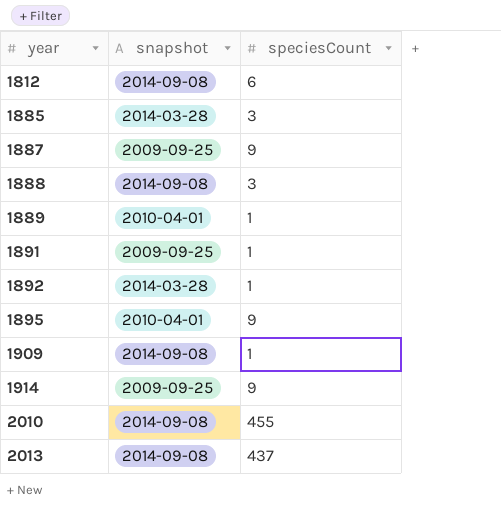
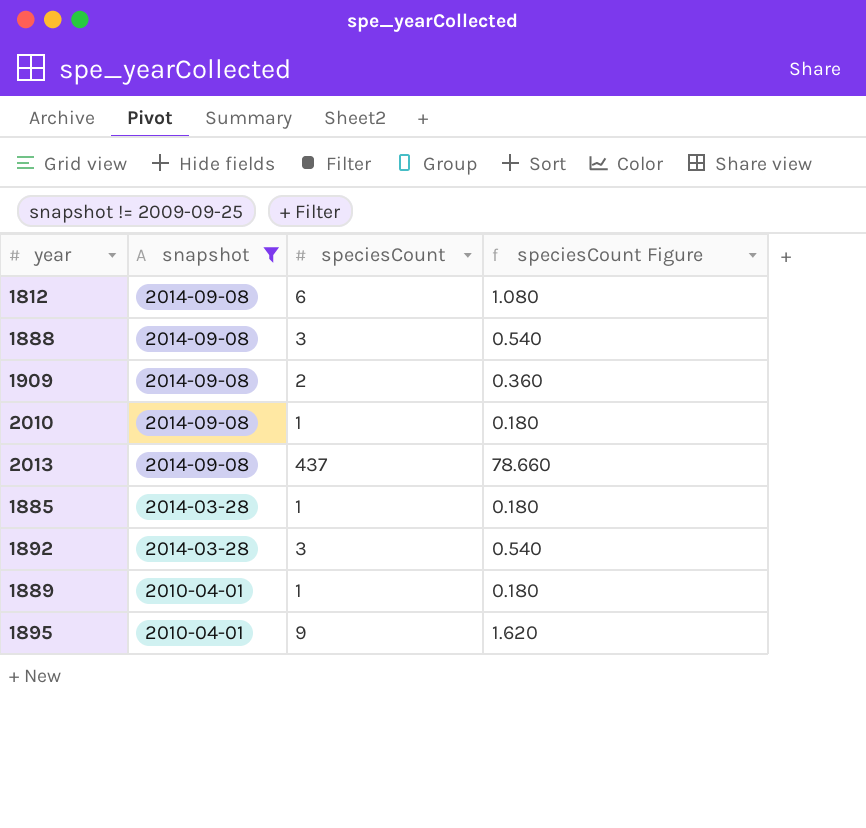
filter: none -> snapshot != 2009-09-25
row order: year ascending -> snapshot descending
column speciesCount Figure | formula: none -> [speciesCount] * 0.18
1909 | speciesCount: 1 -> 2
2010 | speciesCount: 455 -> 1
1885 | speciesCount: 3 -> 1
1892 | speciesCount: 1 -> 3

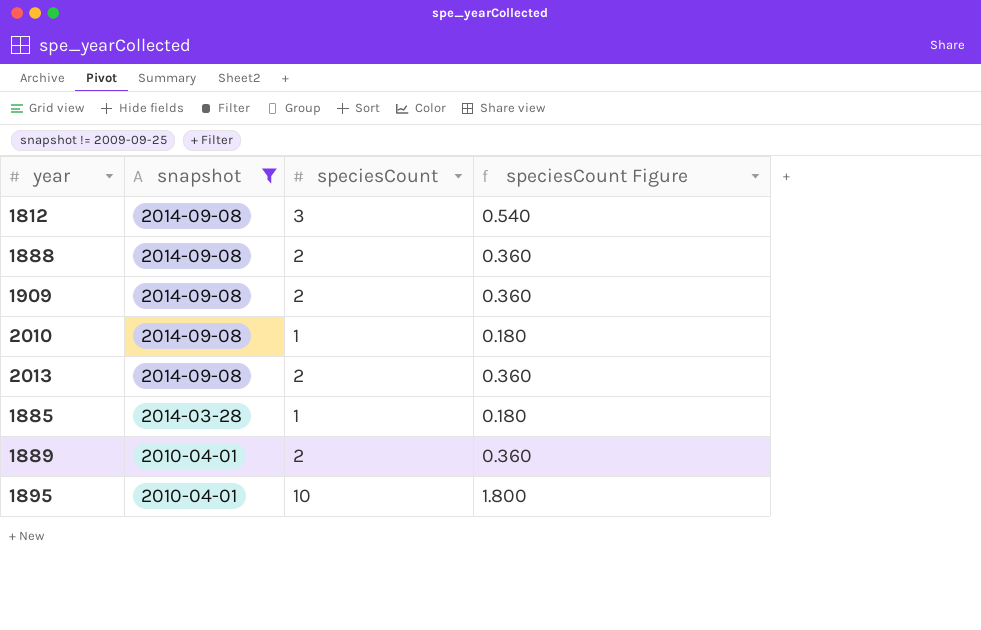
row 1892: 2014-03-28 | 3 | 0.540 -> none
1812 | speciesCount: 6 -> 3
1812 | speciesCount Figure: 1.080 -> 0.540
1888 | speciesCount: 3 -> 2
1888 | speciesCount Figure: 0.540 -> 0.360
2013 | speciesCount: 437 -> 2
2013 | speciesCount Figure: 78.660 -> 0.360
1889 | speciesCount: 1 -> 2
1889 | speciesCount Figure: 0.180 -> 0.360
1895 | speciesCount: 9 -> 10
1895 | speciesCount Figure: 1.620 -> 1.800

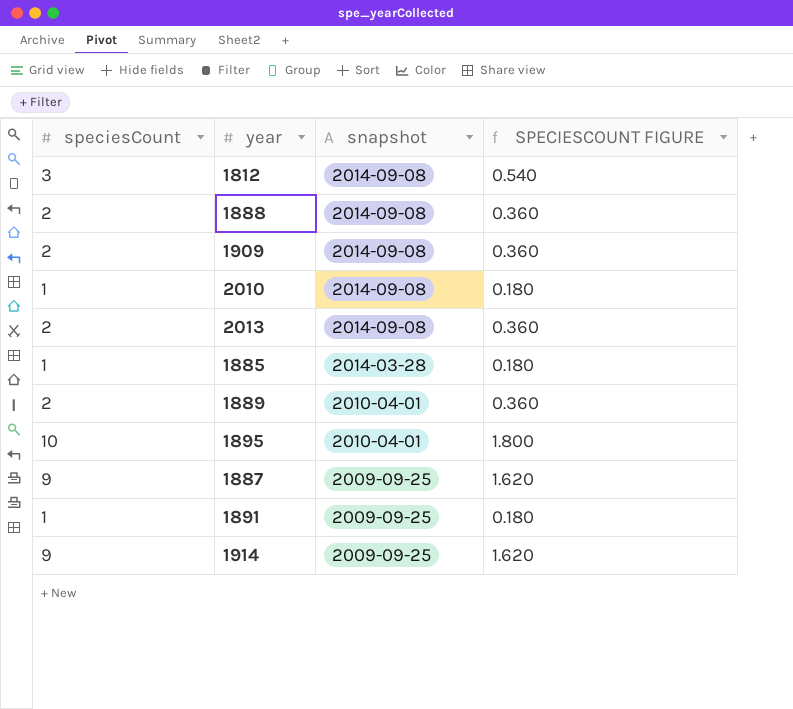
filter: snapshot != 2009-09-25 -> none
column speciesCount | position: 3 -> 1
column name: speciesCount Figure -> SPECIESCOUNT FIGURE

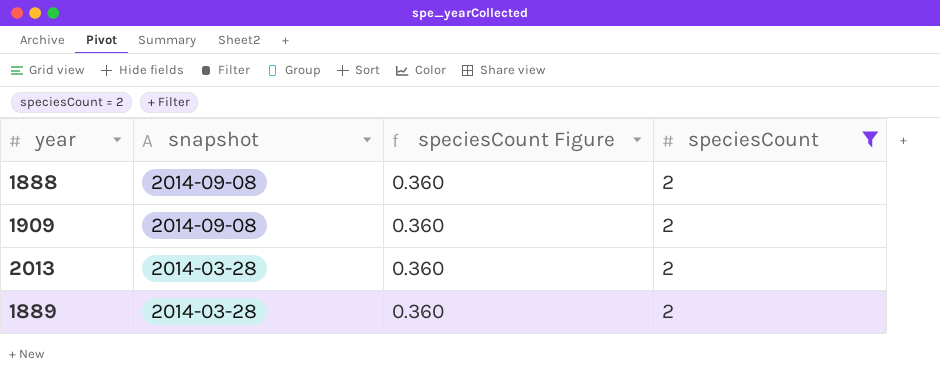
filter: none -> speciesCount = 2
column name: SPECIESCOUNT FIGURE -> speciesCount Figure
column speciesCount | position: 1 -> 4
2013 | snapshot: 2014-09-08 -> 2014-03-28
1889 | snapshot: 2010-04-01 -> 2014-03-28

